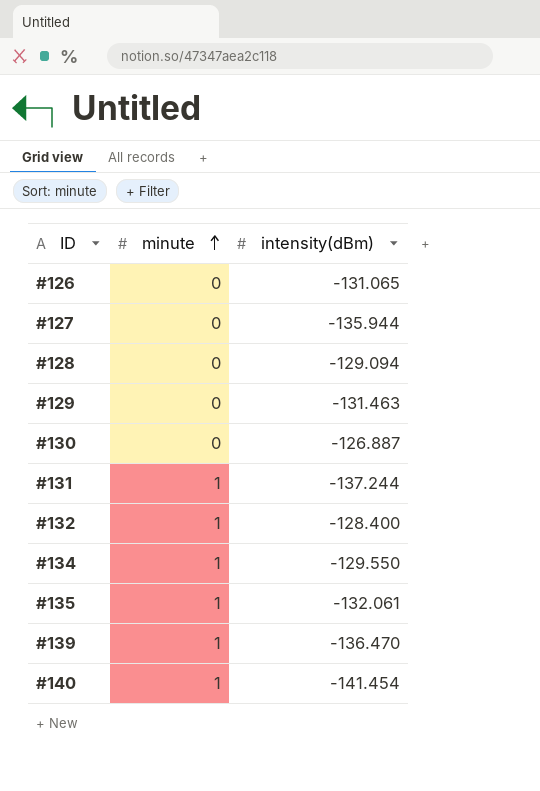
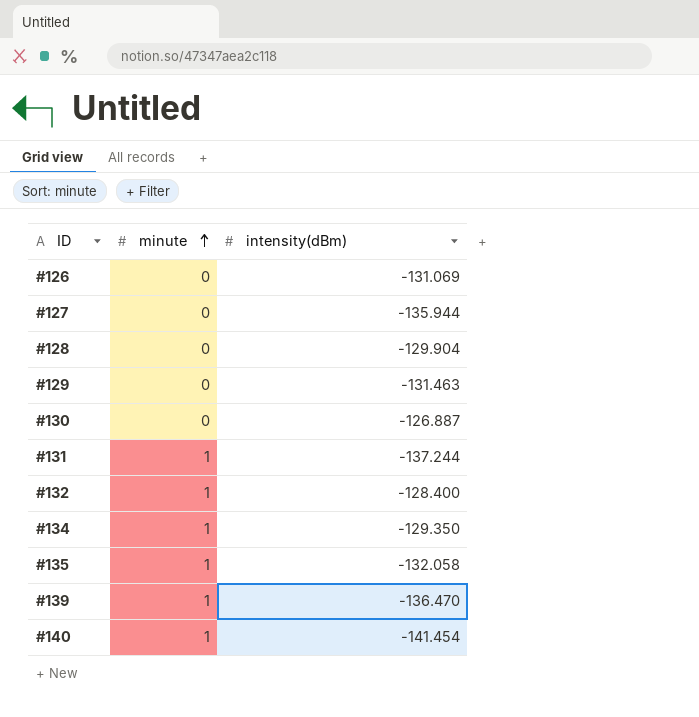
#126 | intensity(dBm): -131.065 -> -131.069
#128 | intensity(dBm): -129.094 -> -129.904
#134 | intensity(dBm): -129.550 -> -129.350
#135 | intensity(dBm): -132.061 -> -132.058

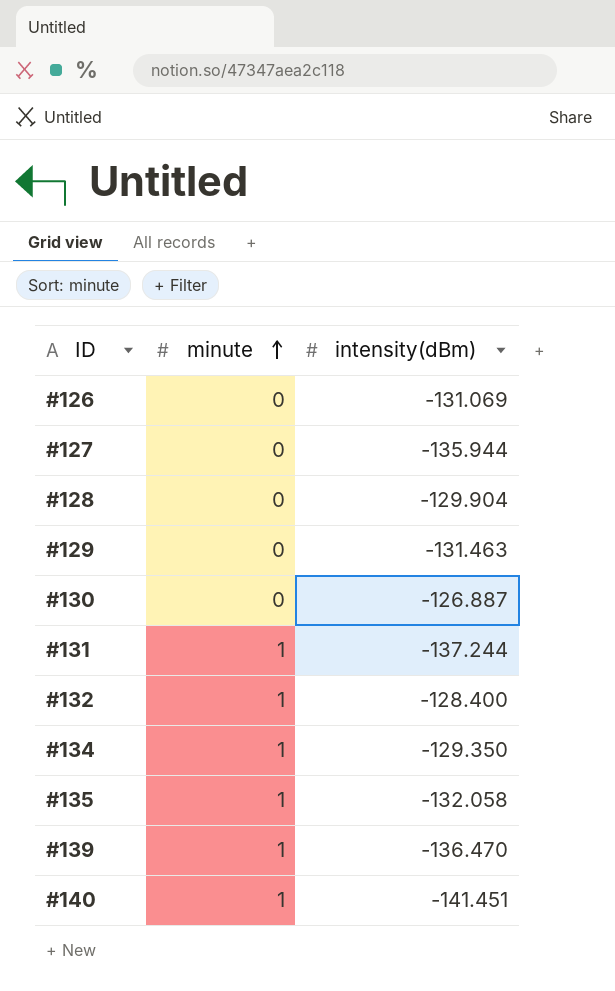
#140 | intensity(dBm): -141.454 -> -141.451

